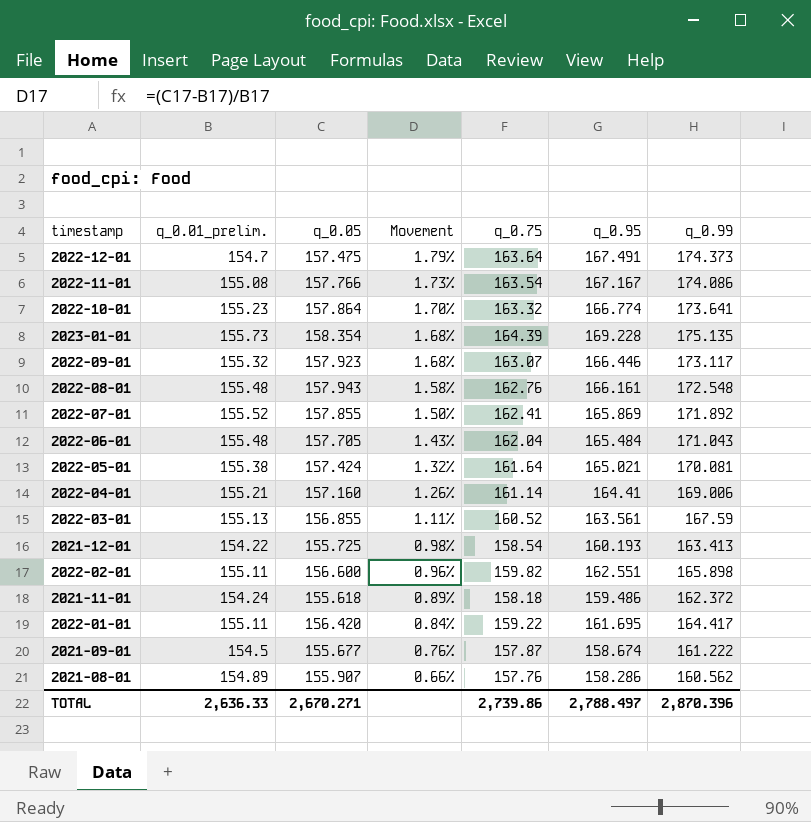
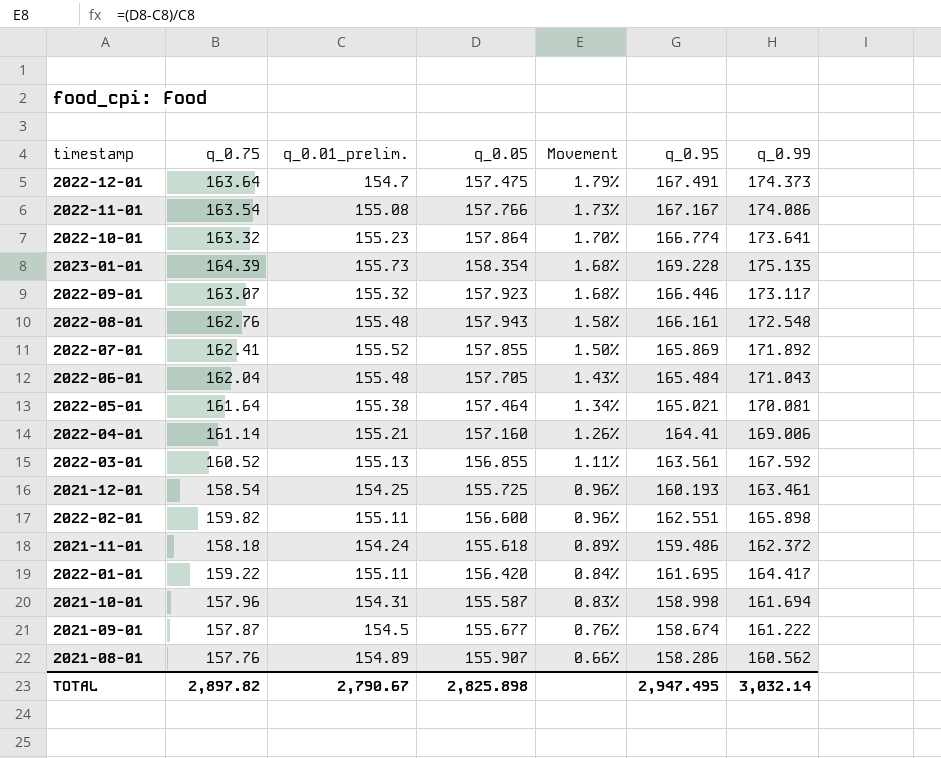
column q_0.75 | position: 5 -> 2
2022-05-01 | q_0.05: 157.424 -> 157.464
2022-05-01 | Movement: 1.32% -> 1.34%
2022-03-01 | q_0.99: 167.59 -> 167.592
2021-12-01 | q_0.01_prelim.: 154.22 -> 154.25
2021-12-01 | Movement: 0.98% -> 0.96%
2021-12-01 | q_0.99: 163.413 -> 163.461
row 2021-10-01: none -> 157.96 | 154.31 | 155.587 | 0.83% | 158.998 | 161.694
TOTAL | q_0.75: 2,739.86 -> 2,897.82
TOTAL | q_0.01_prelim.: 2,636.33 -> 2,790.67
TOTAL | q_0.05: 2,670.271 -> 2,825.898
TOTAL | q_0.95: 2,788.497 -> 2,947.495
TOTAL | q_0.99: 2,870.396 -> 3,032.14

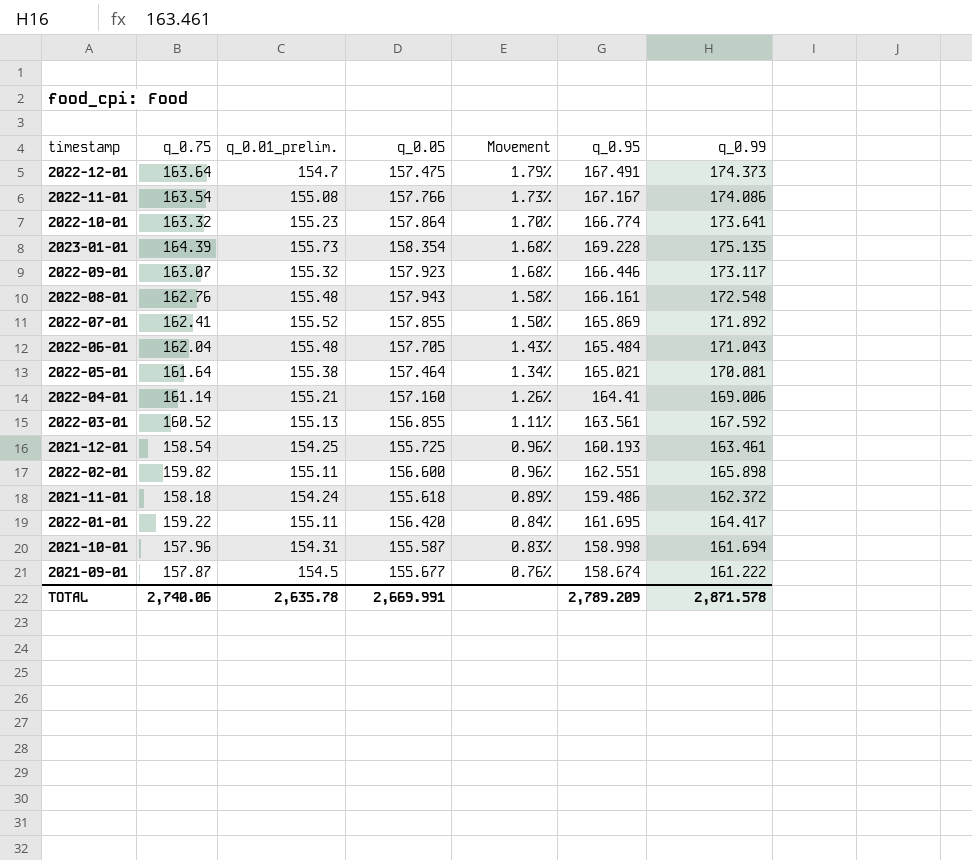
row 2021-08-01: 157.76 | 154.89 | 155.907 | 0.66% | 158.286 | 160.562 -> none
TOTAL | q_0.75: 2,897.82 -> 2,740.06
TOTAL | q_0.01_prelim.: 2,790.67 -> 2,635.78
TOTAL | q_0.05: 2,825.898 -> 2,669.991
TOTAL | q_0.95: 2,947.495 -> 2,789.209
TOTAL | q_0.99: 3,032.14 -> 2,871.578

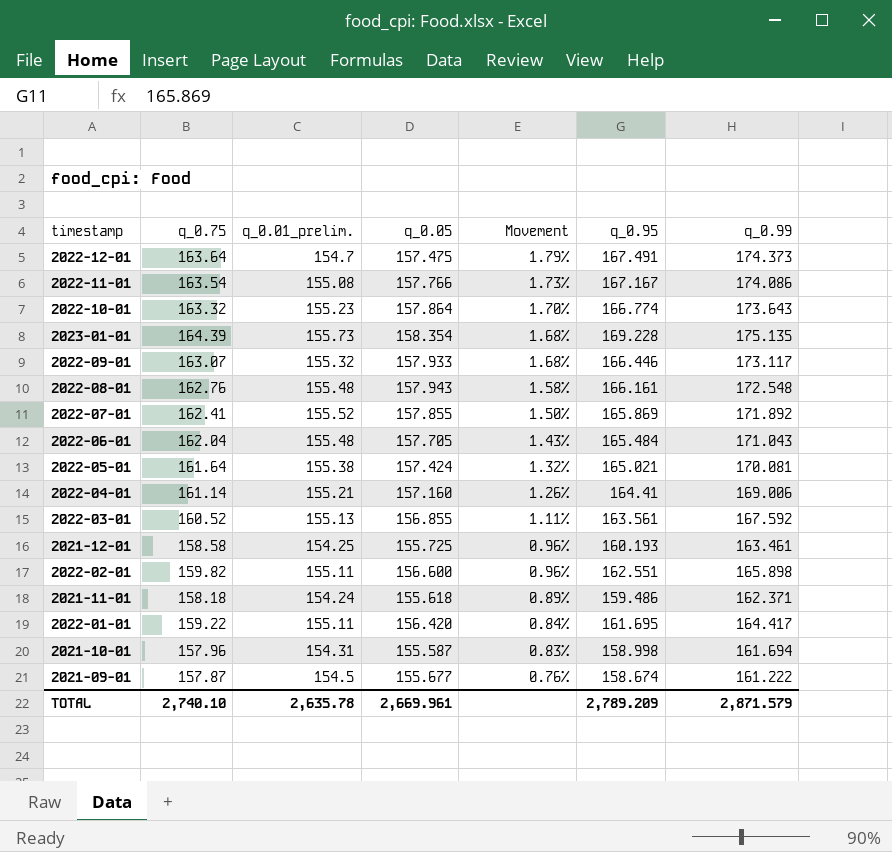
2022-10-01 | q_0.99: 173.641 -> 173.643
2022-09-01 | q_0.05: 157.923 -> 157.933
2022-05-01 | q_0.05: 157.464 -> 157.424
2022-05-01 | Movement: 1.34% -> 1.32%
2021-12-01 | q_0.75: 158.54 -> 158.58
2021-11-01 | q_0.99: 162.372 -> 162.371
TOTAL | q_0.75: 2,740.06 -> 2,740.10
TOTAL | q_0.05: 2,669.991 -> 2,669.961
TOTAL | q_0.99: 2,871.578 -> 2,871.579

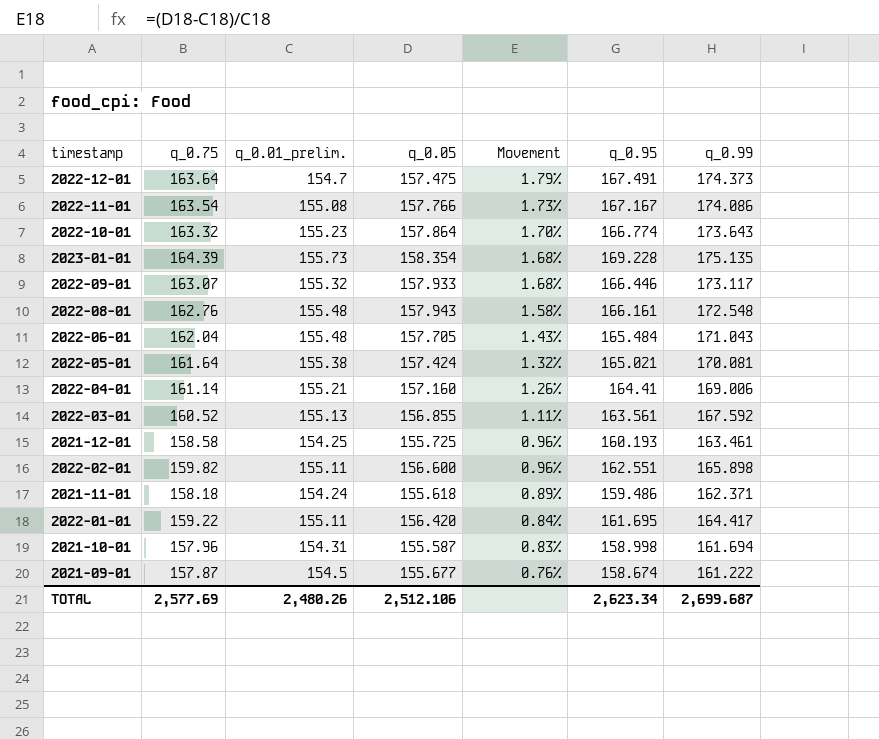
row 2022-07-01: 162.41 | 155.52 | 157.855 | 1.50% | 165.869 | 171.892 -> none
TOTAL | q_0.75: 2,740.10 -> 2,577.69
TOTAL | q_0.01_prelim.: 2,635.78 -> 2,480.26
TOTAL | q_0.05: 2,669.961 -> 2,512.106
TOTAL | q_0.95: 2,789.209 -> 2,623.34
TOTAL | q_0.99: 2,871.579 -> 2,699.687

